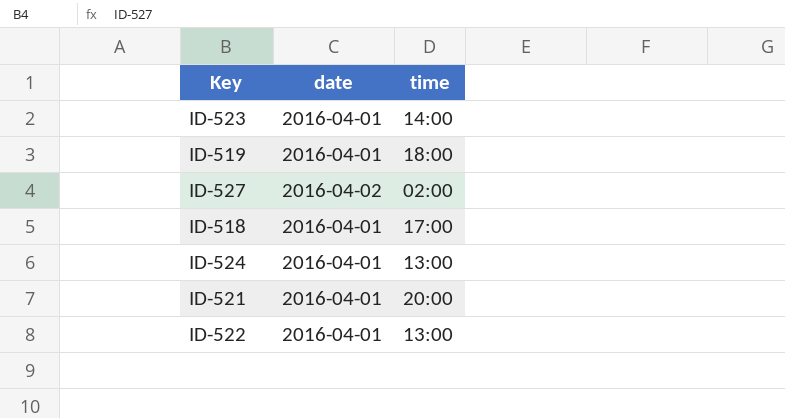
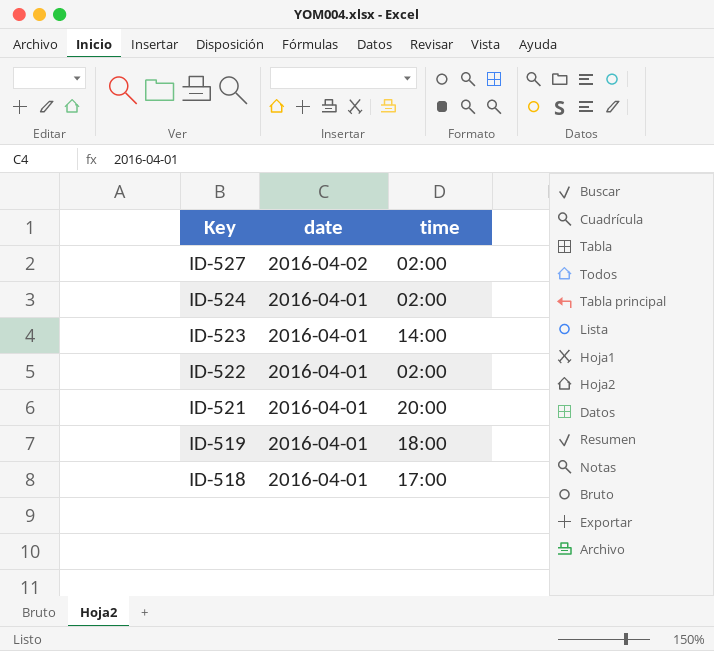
row order: none -> Key descending
ID-524 | time: 13:00 -> 02:00
ID-522 | time: 13:00 -> 02:00

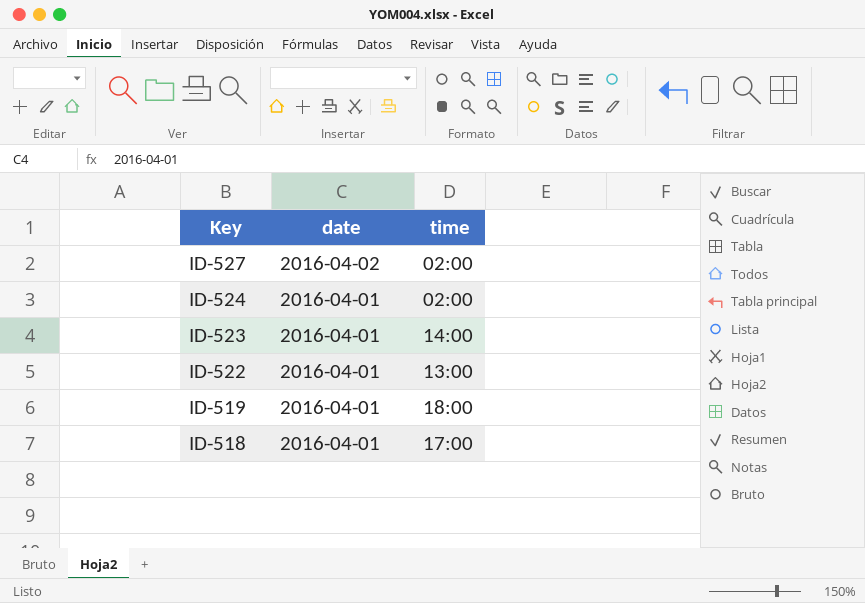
row ID-521: 2016-04-01 | 20:00 -> none
ID-522 | time: 02:00 -> 13:00

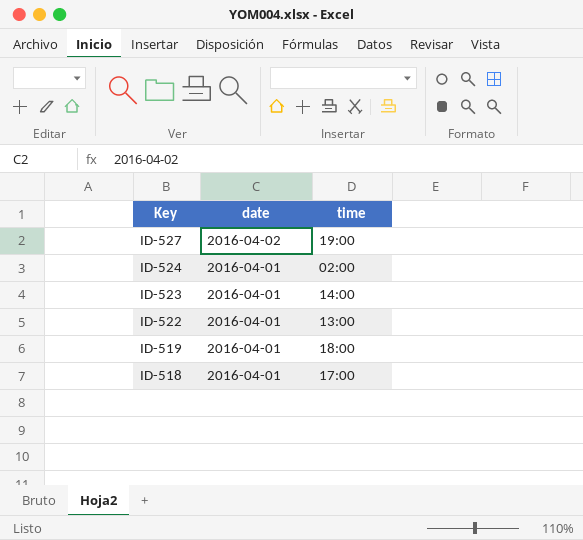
ID-527 | time: 02:00 -> 19:00

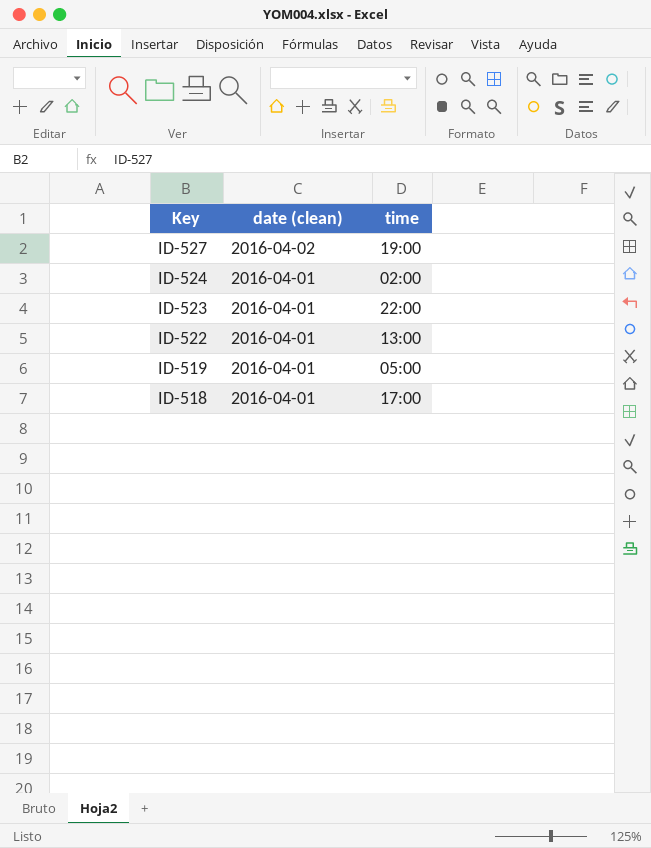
column name: date -> date (clean)
ID-523 | time: 14:00 -> 22:00
ID-519 | time: 18:00 -> 05:00

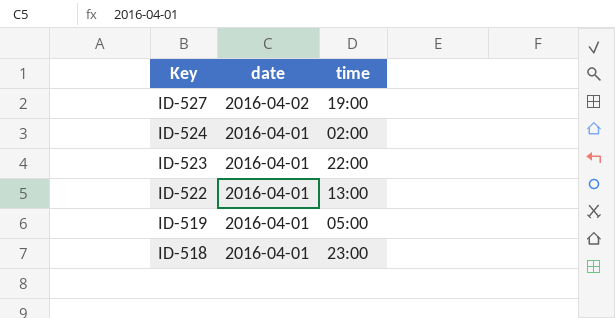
column name: date (clean) -> date
ID-518 | time: 17:00 -> 23:00

